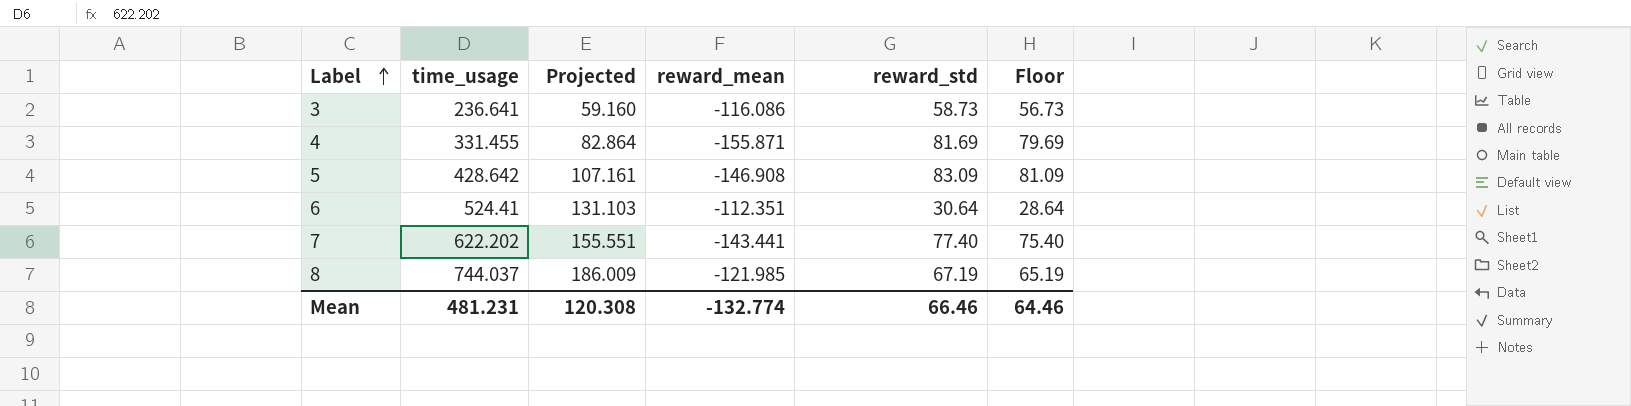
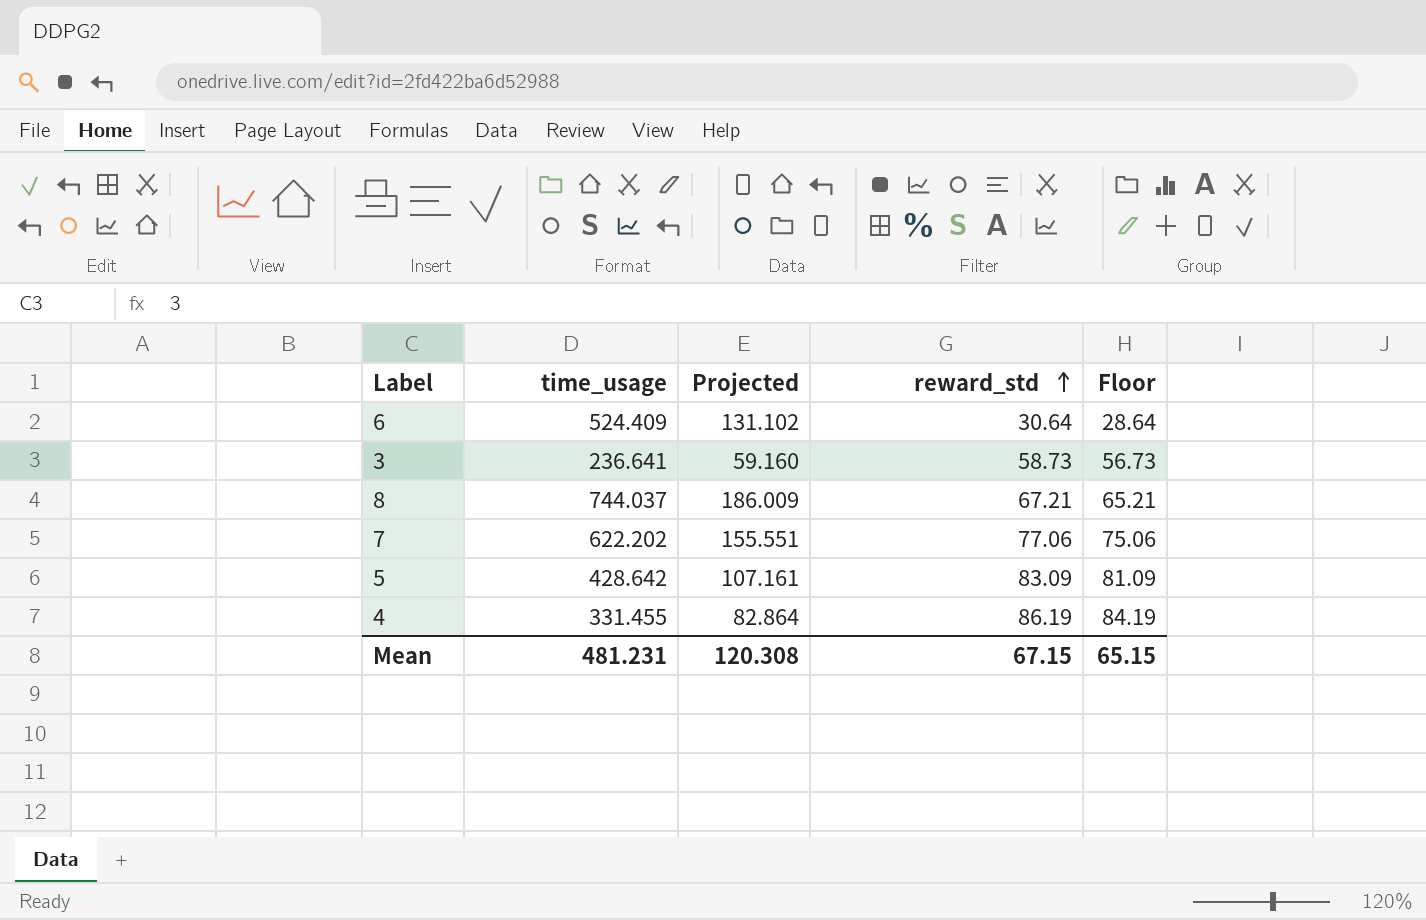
row order: Label ascending -> reward_std ascending
column reward_mean | position: 4 -> none
6 | time_usage: 524.41 -> 524.409
6 | Projected: 131.103 -> 131.102
8 | reward_std: 67.19 -> 67.21
8 | Floor: 65.19 -> 65.21
7 | reward_std: 77.40 -> 77.06
7 | Floor: 75.40 -> 75.06
4 | reward_std: 81.69 -> 86.19
4 | Floor: 79.69 -> 84.19
Mean | reward_std: 66.46 -> 67.15
Mean | Floor: 64.46 -> 65.15

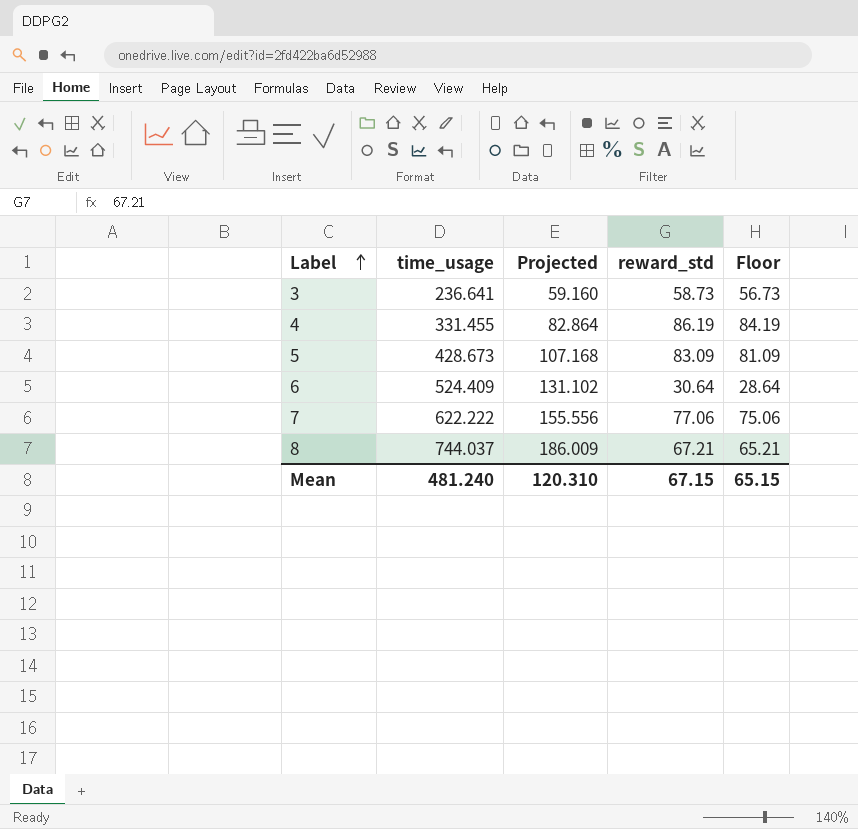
row order: reward_std ascending -> Label ascending
5 | time_usage: 428.642 -> 428.673
5 | Projected: 107.161 -> 107.168
7 | time_usage: 622.202 -> 622.222
7 | Projected: 155.551 -> 155.556
Mean | time_usage: 481.231 -> 481.240
Mean | Projected: 120.308 -> 120.310

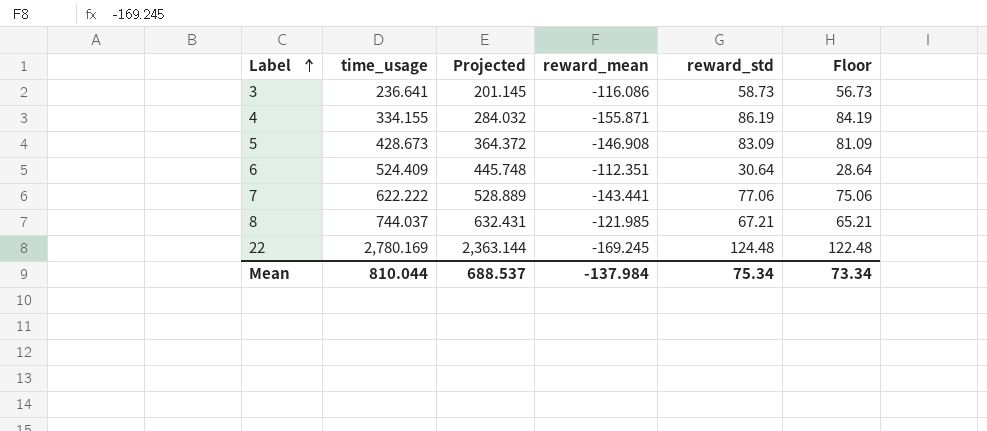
column Projected | formula: [time_usage] * 0.25 -> [time_usage] * 0.85
column reward_mean | position: none -> 4
4 | time_usage: 331.455 -> 334.155
row 22: none -> 2,780.169 | 2,363.144 | -169.245 | 124.48 | 122.48
Mean | time_usage: 481.240 -> 810.044
Mean | Projected: 120.310 -> 688.537
Mean | reward_std: 67.15 -> 75.34
Mean | Floor: 65.15 -> 73.34

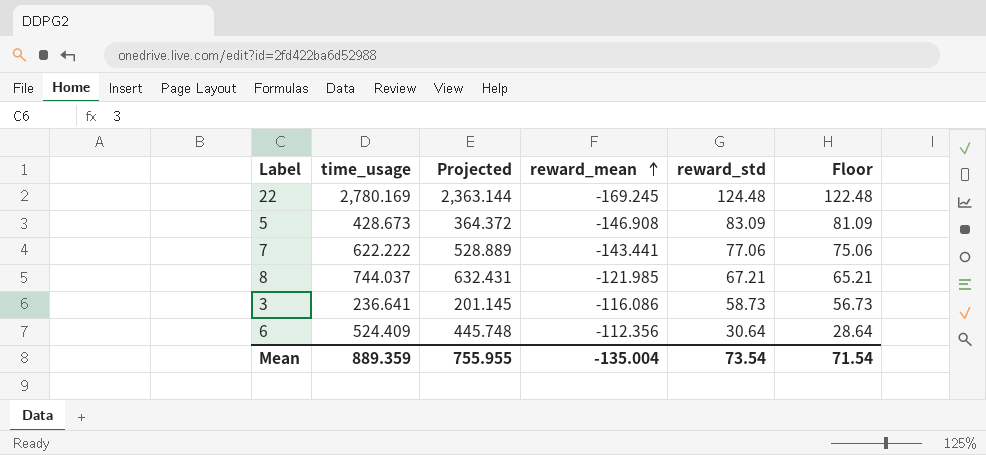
row order: Label ascending -> reward_mean ascending
row 4: 334.155 | 284.032 | -155.871 | 86.19 | 84.19 -> none
6 | reward_mean: -112.351 -> -112.356
Mean | time_usage: 810.044 -> 889.359
Mean | Projected: 688.537 -> 755.955
Mean | reward_mean: -137.984 -> -135.004
Mean | reward_std: 75.34 -> 73.54
Mean | Floor: 73.34 -> 71.54

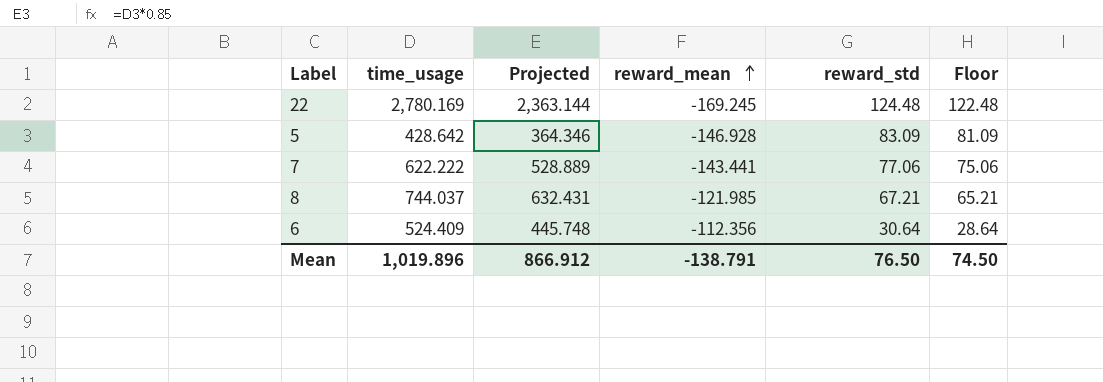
row 3: 236.641 | 201.145 | -116.086 | 58.73 | 56.73 -> none
5 | time_usage: 428.673 -> 428.642
5 | Projected: 364.372 -> 364.346
5 | reward_mean: -146.908 -> -146.928
Mean | time_usage: 889.359 -> 1,019.896
Mean | Projected: 755.955 -> 866.912
Mean | reward_mean: -135.004 -> -138.791
Mean | reward_std: 73.54 -> 76.50
Mean | Floor: 71.54 -> 74.50

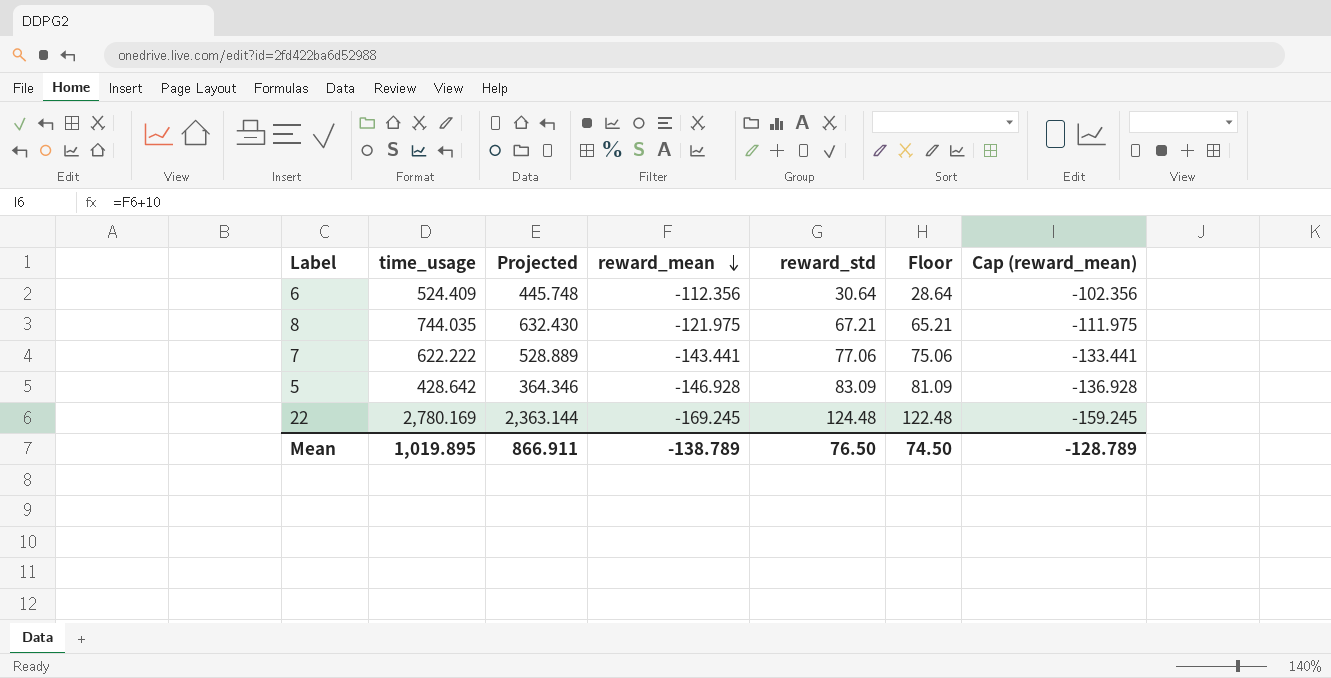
row order: reward_mean ascending -> reward_mean descending
column Cap (reward_mean) | formula: none -> [reward_mean] + 10
8 | time_usage: 744.037 -> 744.035
8 | Projected: 632.431 -> 632.430
8 | reward_mean: -121.985 -> -121.975
Mean | time_usage: 1,019.896 -> 1,019.895
Mean | Projected: 866.912 -> 866.911
Mean | reward_mean: -138.791 -> -138.789

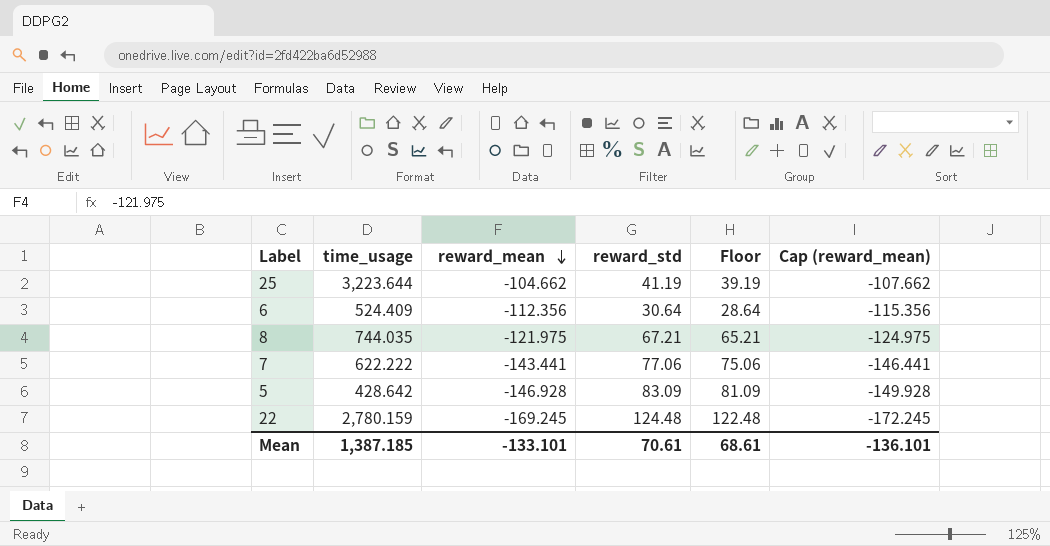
column Projected | formula: [time_usage] * 0.85 -> none
column Cap (reward_mean) | formula: [reward_mean] + 10 -> [reward_mean] - 3
row 25: none -> 3,223.644 | -104.662 | 41.19 | 39.19 | -107.662
22 | time_usage: 2,780.169 -> 2,780.159
Mean | time_usage: 1,019.895 -> 1,387.185
Mean | reward_mean: -138.789 -> -133.101
Mean | reward_std: 76.50 -> 70.61
Mean | Floor: 74.50 -> 68.61
Mean | Cap (reward_mean): -128.789 -> -136.101

